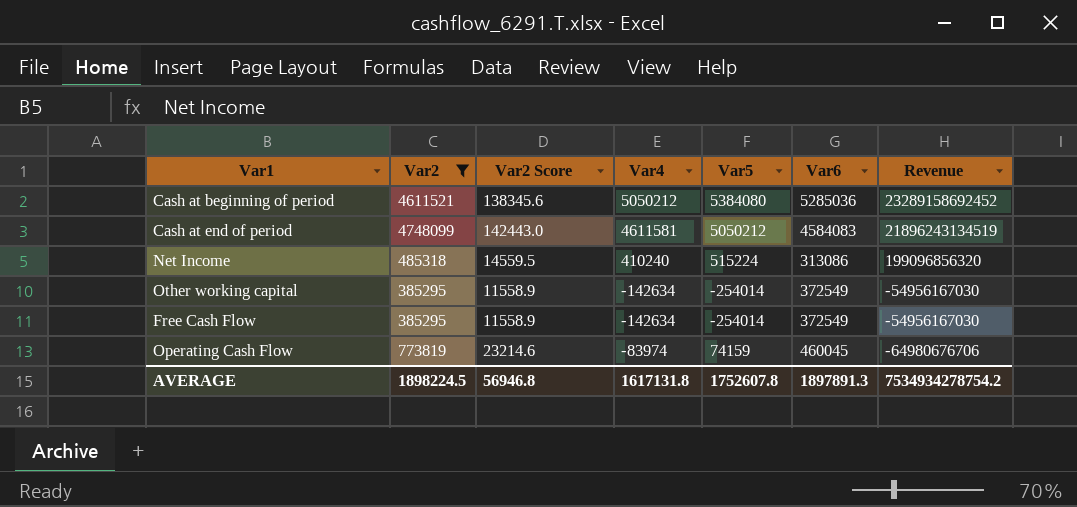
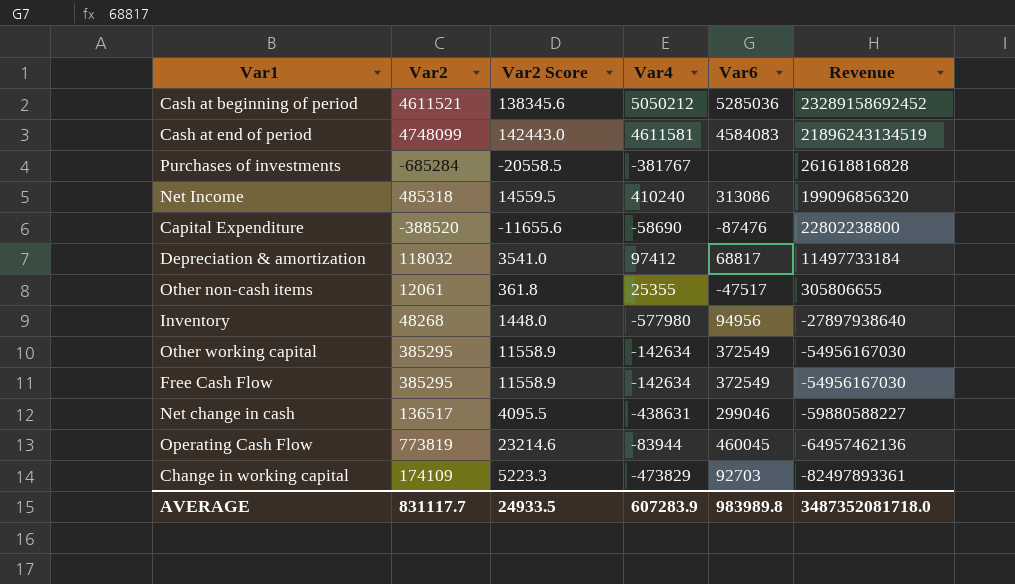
filter: Var2 >= 385295 -> none
column Var5 | position: 5 -> none
Operating Cash Flow | Var4: -83974 -> -83944
Operating Cash Flow | Revenue: -64980676706 -> -64957462136
AVERAGE | Var2: 1898224.5 -> 831117.7
AVERAGE | Var2 Score: 56946.8 -> 24933.5
AVERAGE | Var4: 1617131.8 -> 607283.9
AVERAGE | Var6: 1897891.3 -> 983989.8
AVERAGE | Revenue: 7534934278754.2 -> 3487352081718.0

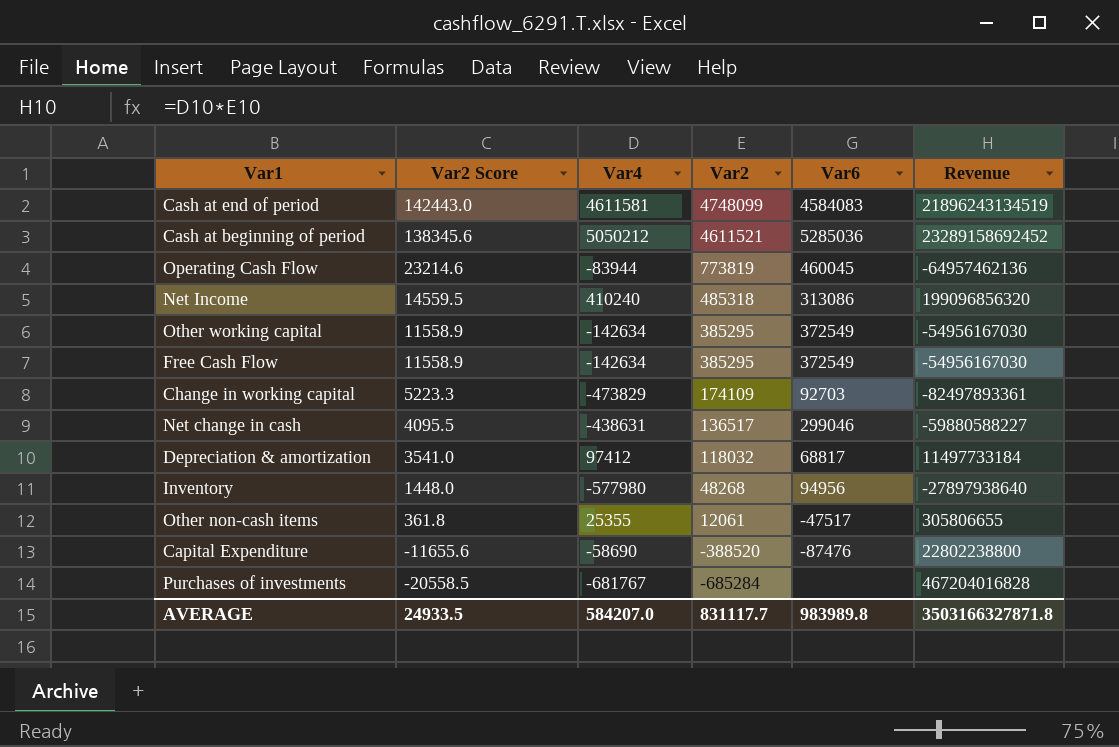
row order: Revenue descending -> Var2 Score descending
column Var2 | position: 2 -> 4
Purchases of investments | Var4: -381767 -> -681767
Purchases of investments | Revenue: 261618816828 -> 467204016828
AVERAGE | Var4: 607283.9 -> 584207.0
AVERAGE | Revenue: 3487352081718.0 -> 3503166327871.8

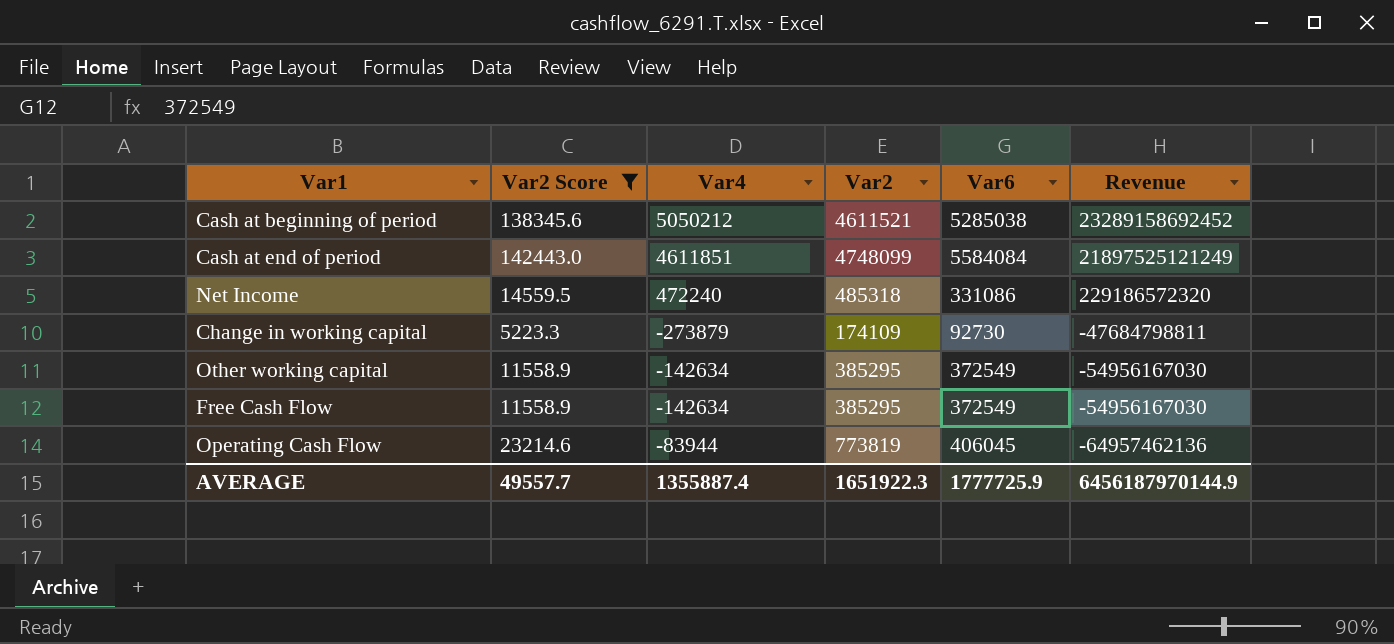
filter: none -> Var2 Score >= 5223.3
row order: Var2 Score descending -> Revenue descending
Cash at beginning of period | Var6: 5285036 -> 5285038
Cash at end of period | Var4: 4611581 -> 4611851
Cash at end of period | Var6: 4584083 -> 5584084
Cash at end of period | Revenue: 21896243134519 -> 21897525121249
Net Income | Var4: 410240 -> 472240
Net Income | Var6: 313086 -> 331086
Net Income | Revenue: 199096856320 -> 229186572320
Change in working capital | Var4: -473829 -> -273879
Change in working capital | Var6: 92703 -> 92730
Change in working capital | Revenue: -82497893361 -> -47684798811
Operating Cash Flow | Var6: 460045 -> 406045
AVERAGE | Var2 Score: 24933.5 -> 49557.7
AVERAGE | Var4: 584207.0 -> 1355887.4
AVERAGE | Var2: 831117.7 -> 1651922.3
AVERAGE | Var6: 983989.8 -> 1777725.9
AVERAGE | Revenue: 3503166327871.8 -> 6456187970144.9

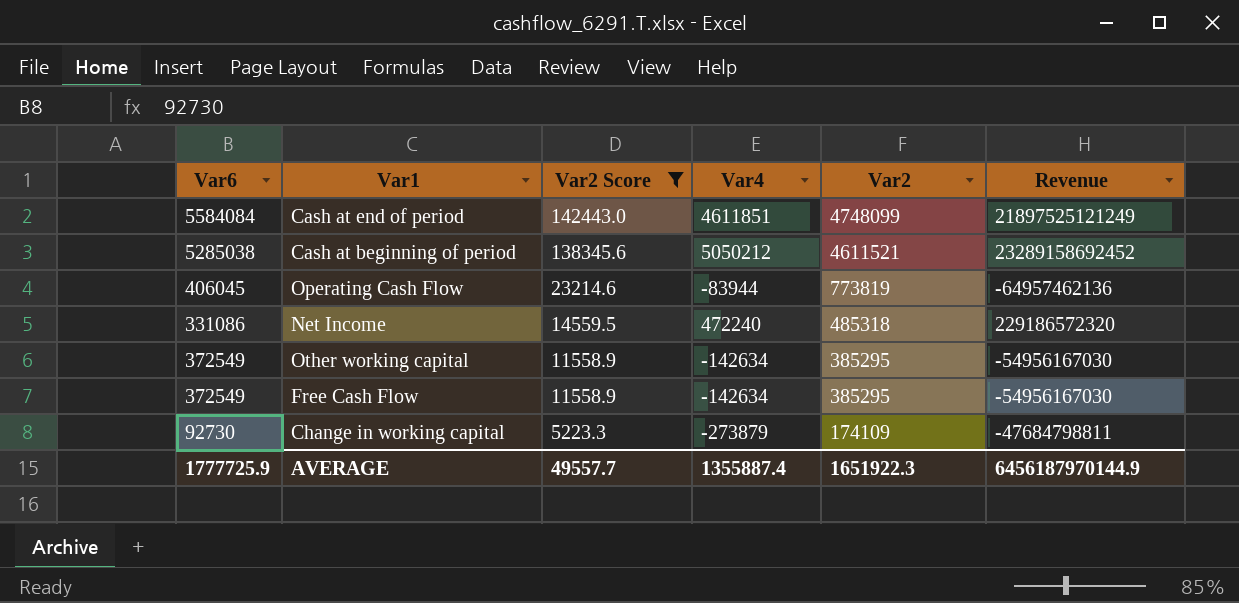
row order: Revenue descending -> Var2 Score descending
column Var6 | position: 5 -> 1

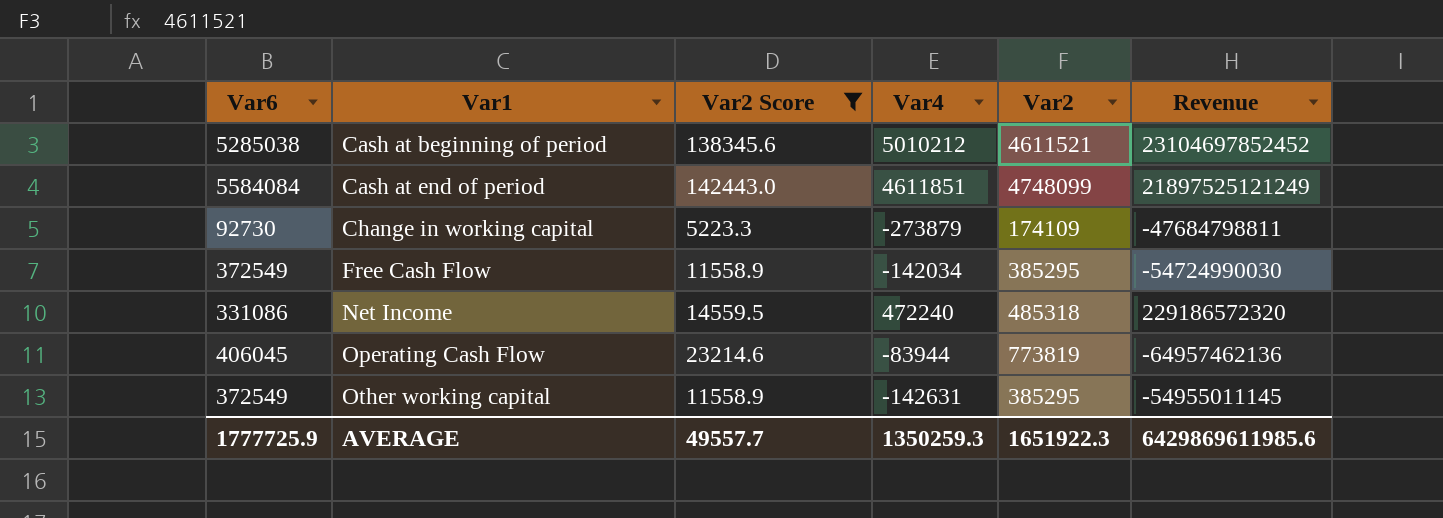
row order: Var2 Score descending -> Var1 ascending
Cash at beginning of period | Var4: 5050212 -> 5010212
Cash at beginning of period | Revenue: 23289158692452 -> 23104697852452
Free Cash Flow | Var4: -142634 -> -142034
Free Cash Flow | Revenue: -54956167030 -> -54724990030
Other working capital | Var4: -142634 -> -142631
Other working capital | Revenue: -54956167030 -> -54955011145
AVERAGE | Var4: 1355887.4 -> 1350259.3
AVERAGE | Revenue: 6456187970144.9 -> 6429869611985.6

